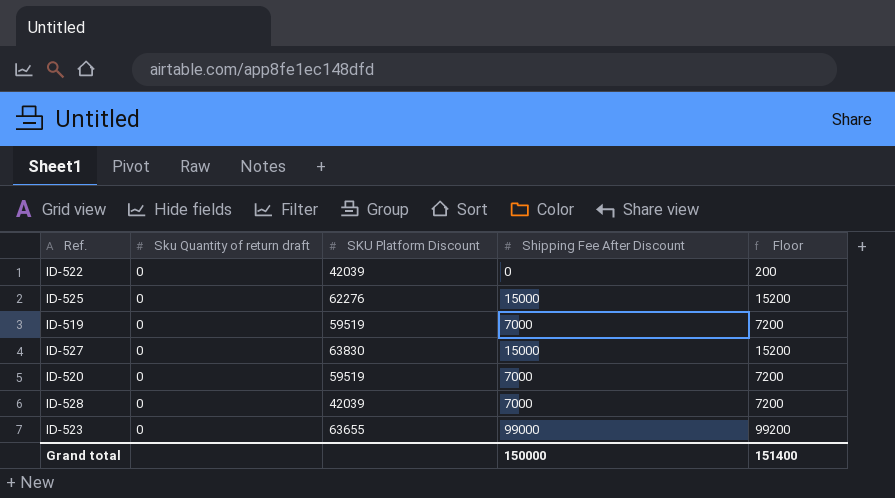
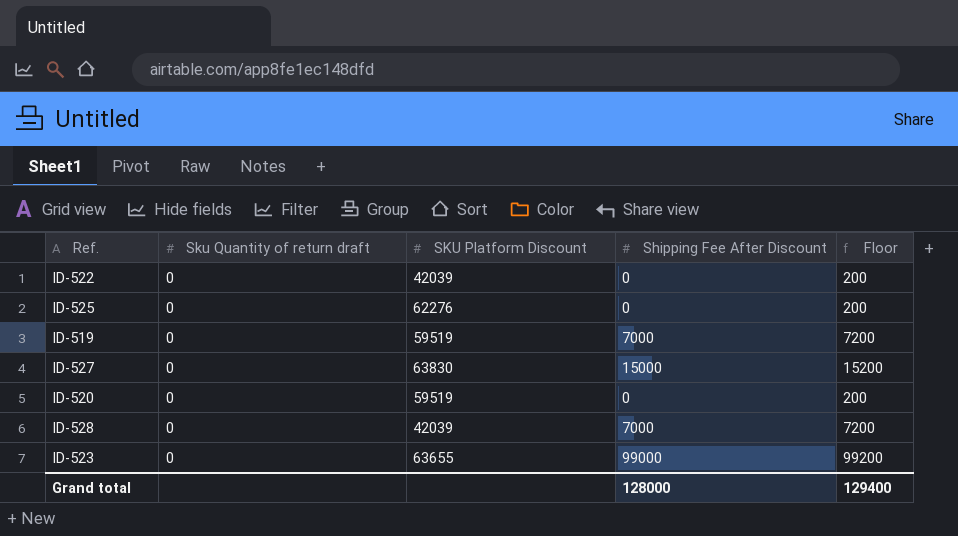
ID-525 | Shipping Fee After Discount: 15000 -> 0
ID-525 | Floor: 15200 -> 200
ID-520 | Shipping Fee After Discount: 7000 -> 0
ID-520 | Floor: 7200 -> 200
Grand total | Shipping Fee After Discount: 150000 -> 128000
Grand total | Floor: 151400 -> 129400

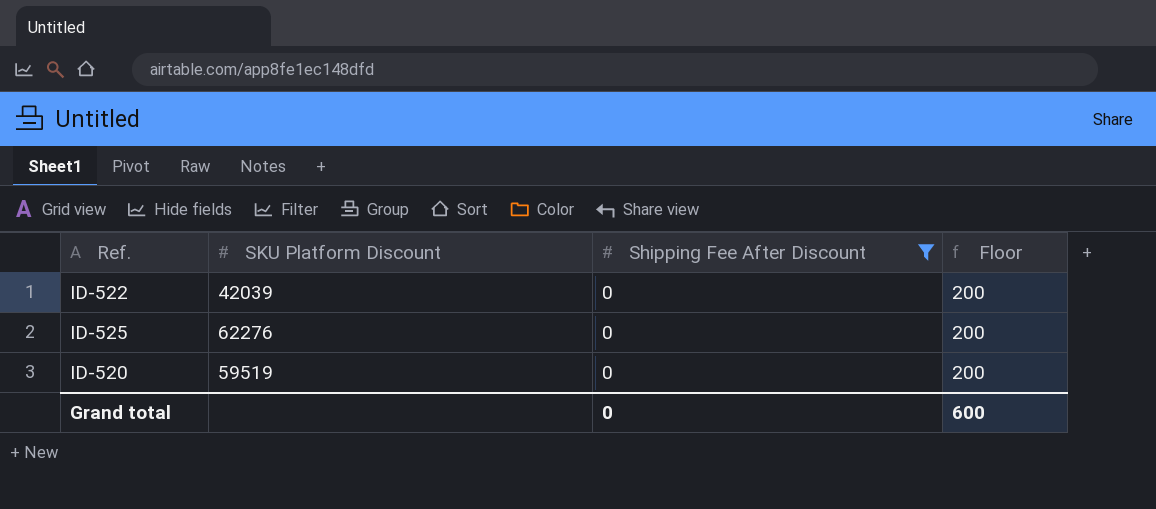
filter: none -> Shipping Fee After Discount = 0
column Sku Quantity of return draft | position: 2 -> none
Grand total | Shipping Fee After Discount: 128000 -> 0
Grand total | Floor: 129400 -> 600

